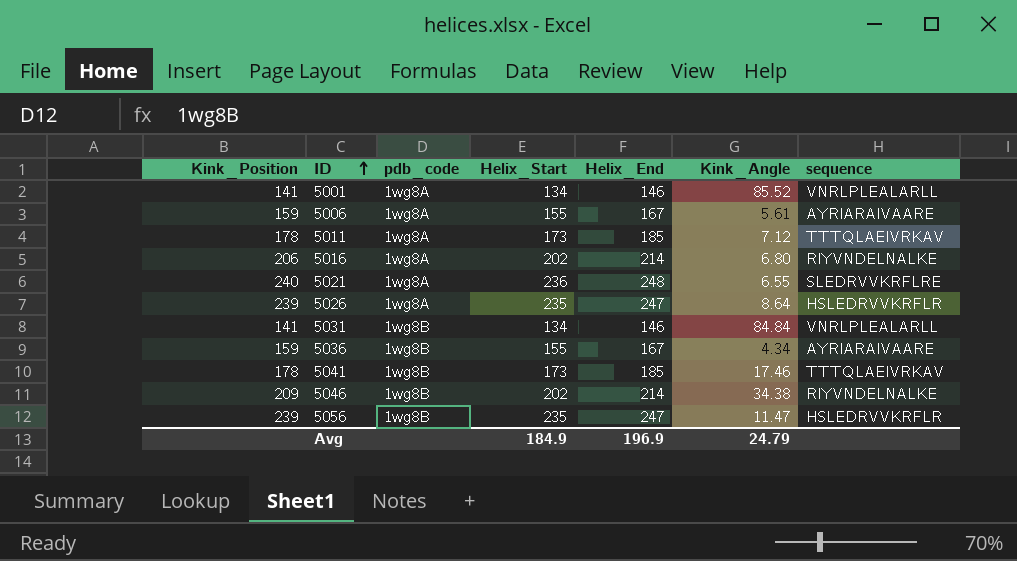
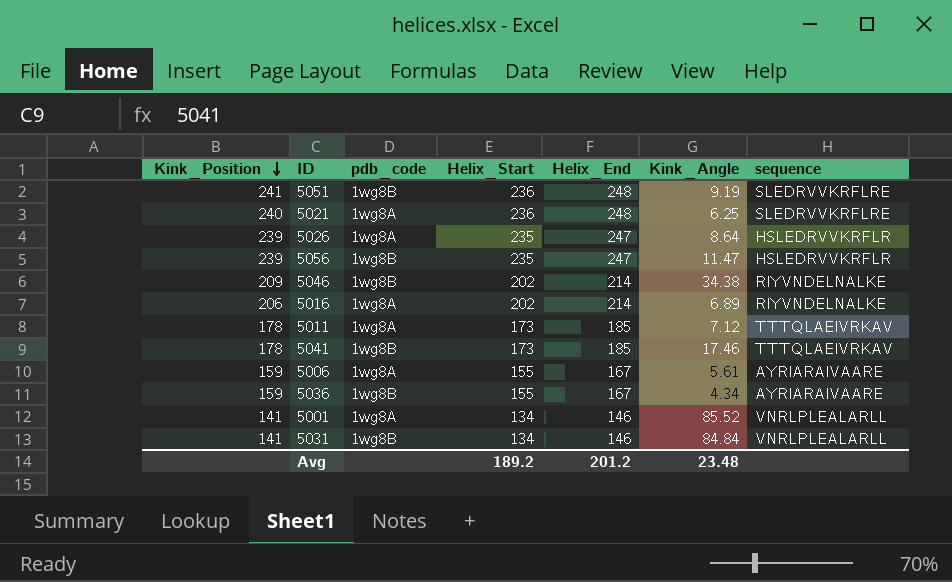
row order: ID ascending -> Kink_Position descending
row 5051: none -> 241 | 1wg8B | 236 | 248 | 9.19 | SLEDRVVKRFLRE
5021 | Kink_Angle: 6.55 -> 6.25
5016 | Kink_Angle: 6.80 -> 6.89
Avg | Helix_Start: 184.9 -> 189.2
Avg | Helix_End: 196.9 -> 201.2
Avg | Kink_Angle: 24.79 -> 23.48

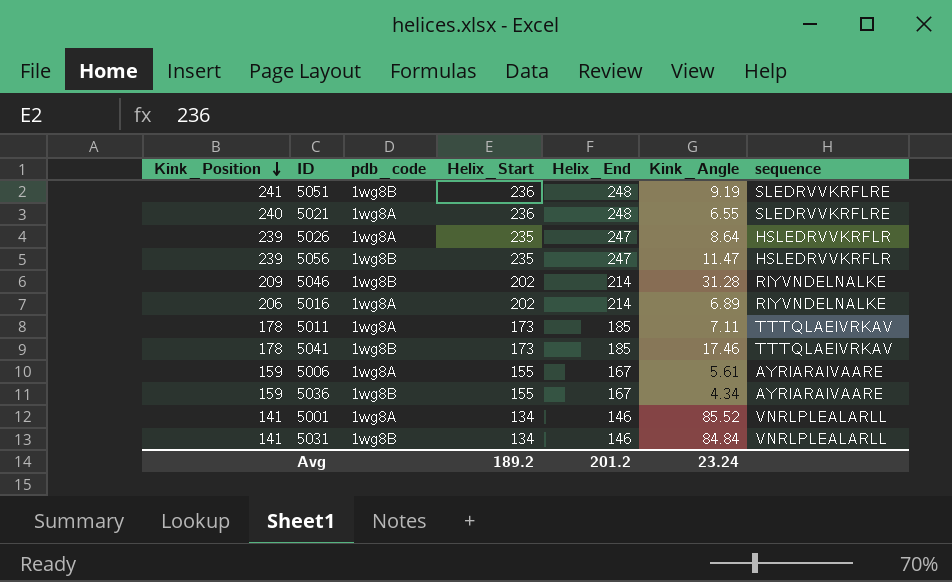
5021 | Kink_Angle: 6.25 -> 6.55
5046 | Kink_Angle: 34.38 -> 31.28
5011 | Kink_Angle: 7.12 -> 7.11
Avg | Kink_Angle: 23.48 -> 23.24

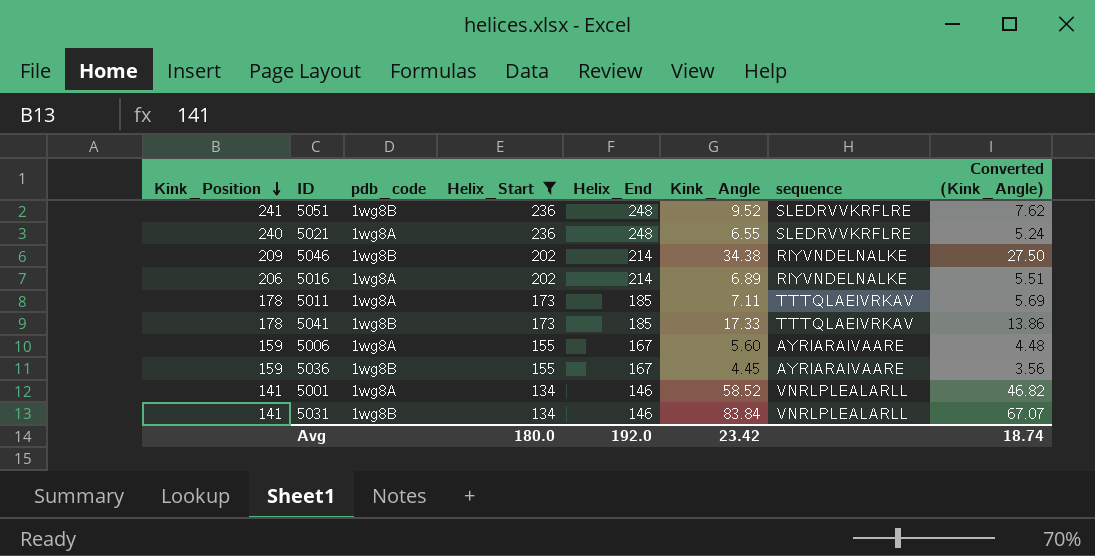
filter: none -> Helix_Start != 235
column Converted (Kink_Angle) | formula: none -> [Kink_Angle] * 0.8
5051 | Kink_Angle: 9.19 -> 9.52
5046 | Kink_Angle: 31.28 -> 34.38
5041 | Kink_Angle: 17.46 -> 17.33
5006 | Kink_Angle: 5.61 -> 5.60
5036 | Kink_Angle: 4.34 -> 4.45
5001 | Kink_Angle: 85.52 -> 58.52
5031 | Kink_Angle: 84.84 -> 83.84
Avg | Helix_Start: 189.2 -> 180.0
Avg | Helix_End: 201.2 -> 192.0
Avg | Kink_Angle: 23.24 -> 23.42

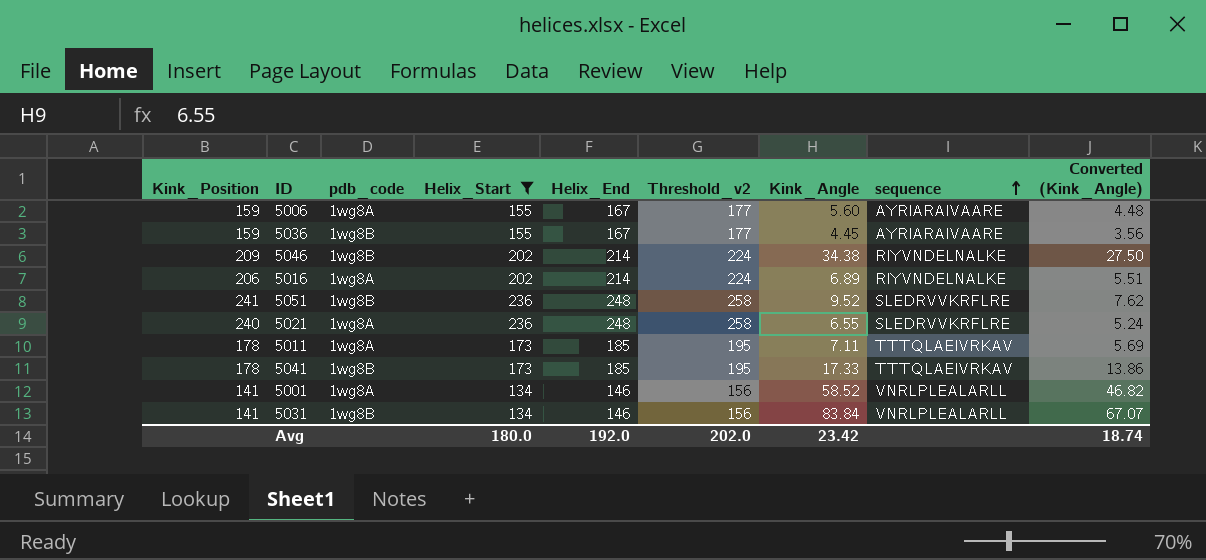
row order: Kink_Position descending -> sequence ascending
column Threshold_v2 | formula: none -> [Helix_End] + 10

